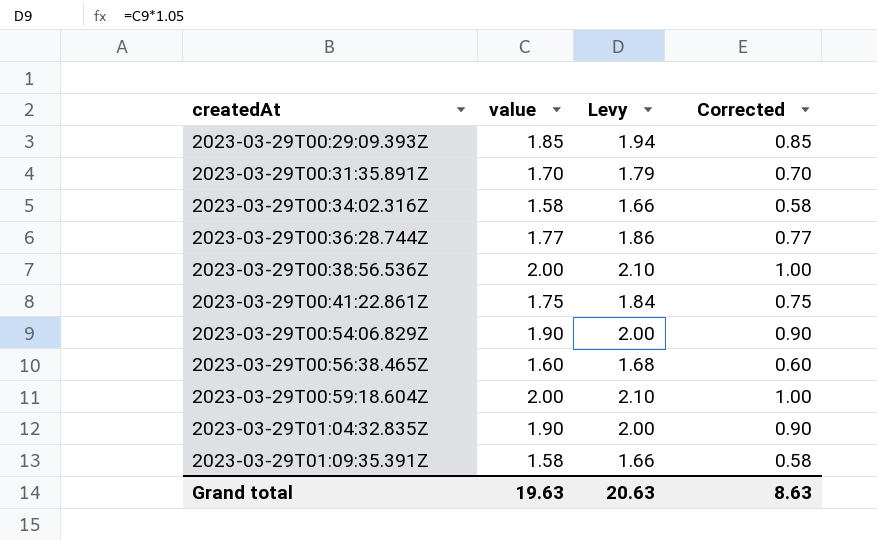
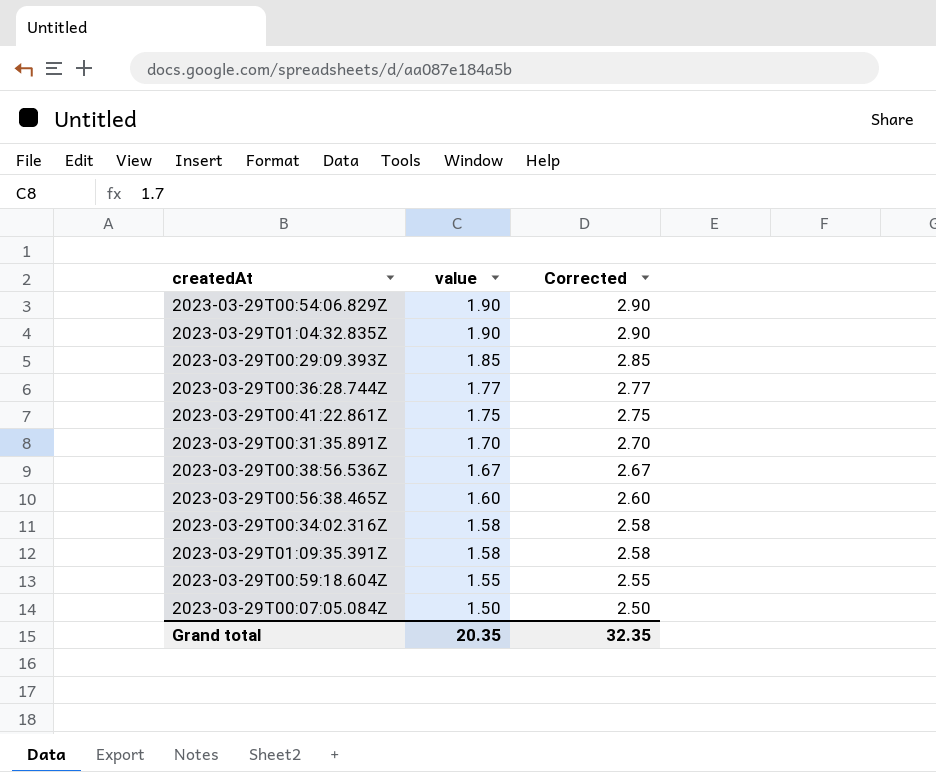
row order: createdAt ascending -> value descending
column Levy | formula: [value] * 1.05 -> none
column Corrected | formula: [value] - 1 -> [value] + 1
2023-03-29T00:38:56.536Z | value: 2.00 -> 1.67
2023-03-29T00:59:18.604Z | value: 2.00 -> 1.55
row 2023-03-29T00:07:05.084Z: none -> 1.50 | 2.50
Grand total | value: 19.63 -> 20.35
Grand total | Corrected: 8.63 -> 32.35

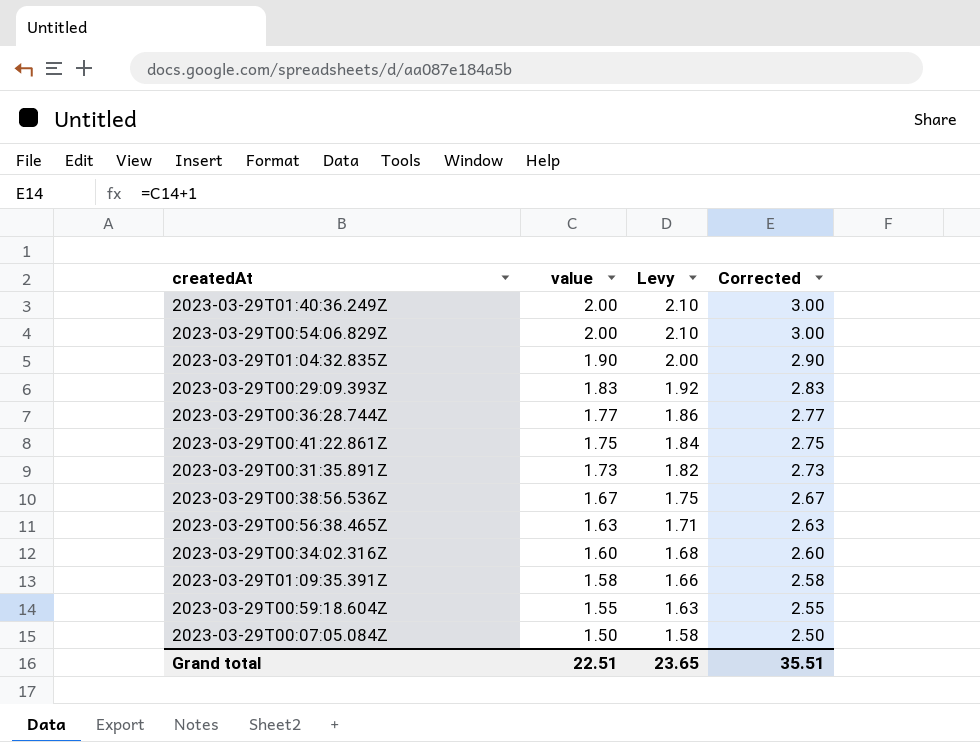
column Levy | formula: none -> [value] * 1.05
row 2023-03-29T01:40:36.249Z: none -> 2.00 | 2.10 | 3.00
2023-03-29T00:54:06.829Z | value: 1.90 -> 2.00
2023-03-29T00:54:06.829Z | Corrected: 2.90 -> 3.00
2023-03-29T00:29:09.393Z | value: 1.85 -> 1.83
2023-03-29T00:29:09.393Z | Corrected: 2.85 -> 2.83
2023-03-29T00:31:35.891Z | value: 1.70 -> 1.73
2023-03-29T00:31:35.891Z | Corrected: 2.70 -> 2.73
2023-03-29T00:56:38.465Z | value: 1.60 -> 1.63
2023-03-29T00:56:38.465Z | Corrected: 2.60 -> 2.63
2023-03-29T00:34:02.316Z | value: 1.58 -> 1.60
2023-03-29T00:34:02.316Z | Corrected: 2.58 -> 2.60
Grand total | value: 20.35 -> 22.51
Grand total | Corrected: 32.35 -> 35.51

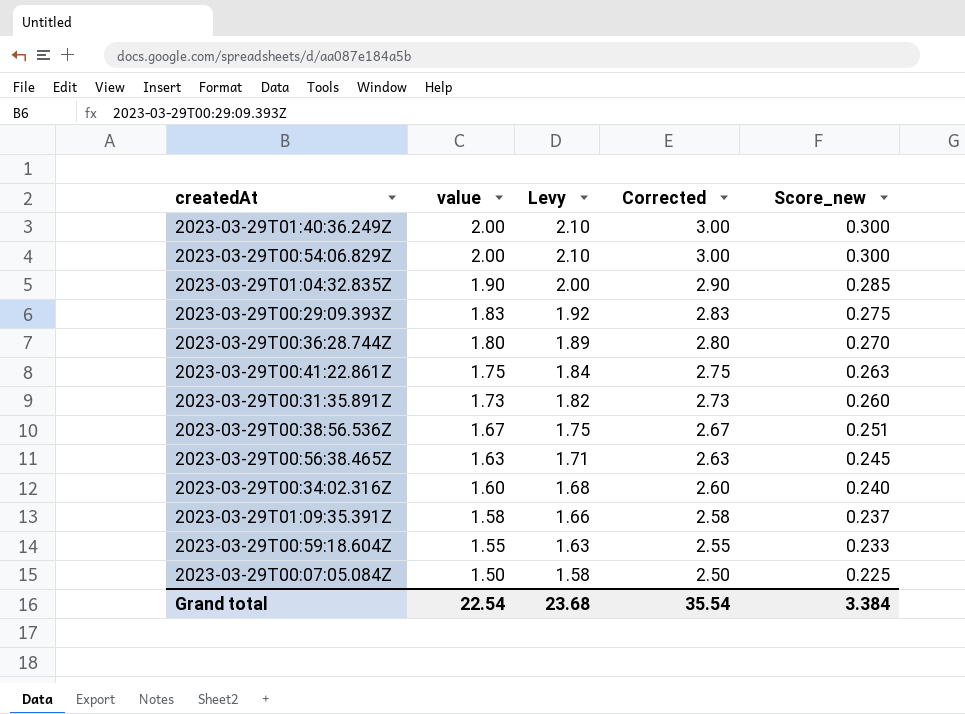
column Score_new | formula: none -> [value] * 0.15
2023-03-29T00:36:28.744Z | value: 1.77 -> 1.80
2023-03-29T00:36:28.744Z | Levy: 1.86 -> 1.89
2023-03-29T00:36:28.744Z | Corrected: 2.77 -> 2.80
Grand total | value: 22.51 -> 22.54
Grand total | Levy: 23.65 -> 23.68
Grand total | Corrected: 35.51 -> 35.54

